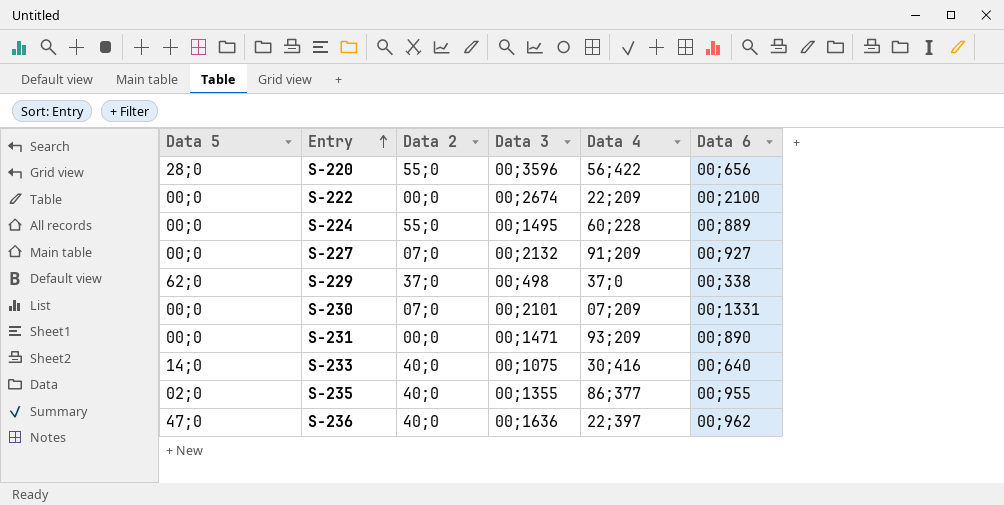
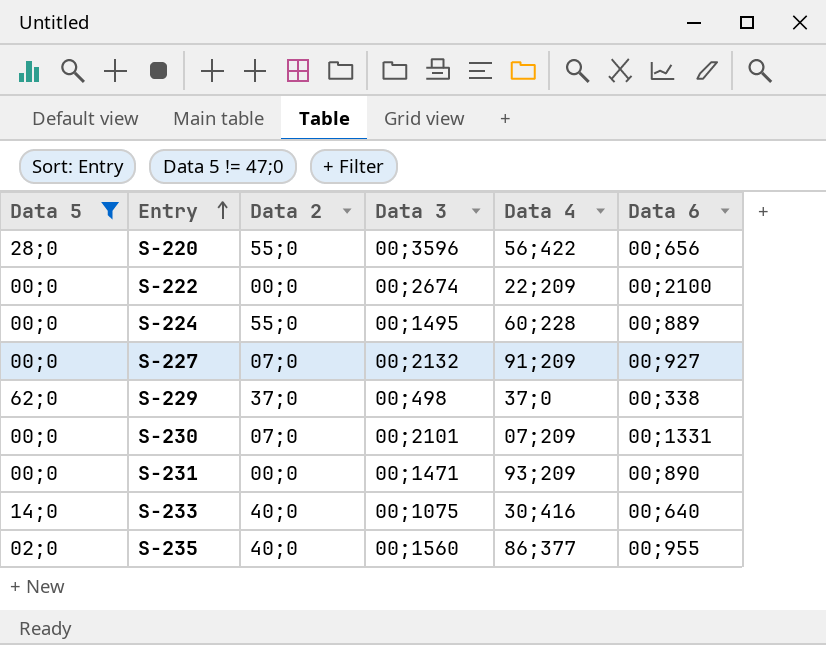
filter: none -> Data 5 != 47;0
S-235 | Data 3: 00;1355 -> 00;1560

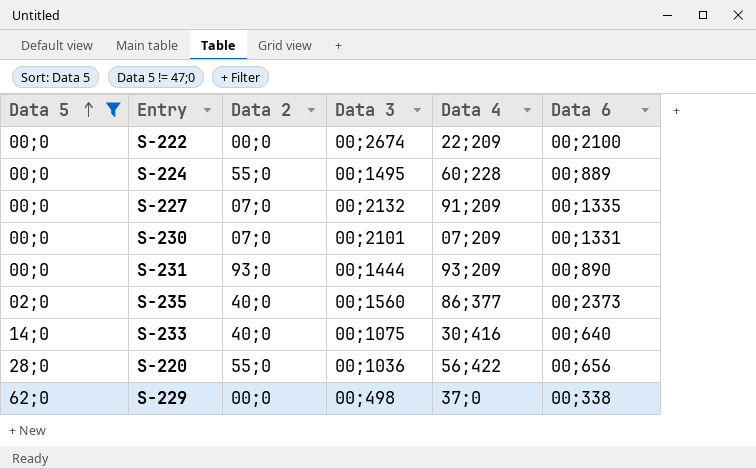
row order: Entry ascending -> Data 5 ascending
S-227 | Data 6: 00;927 -> 00;1335
S-231 | Data 2: 00;0 -> 93;0
S-231 | Data 3: 00;1471 -> 00;1444
S-235 | Data 6: 00;955 -> 00;2373
S-220 | Data 3: 00;3596 -> 00;1036
S-229 | Data 2: 37;0 -> 00;0

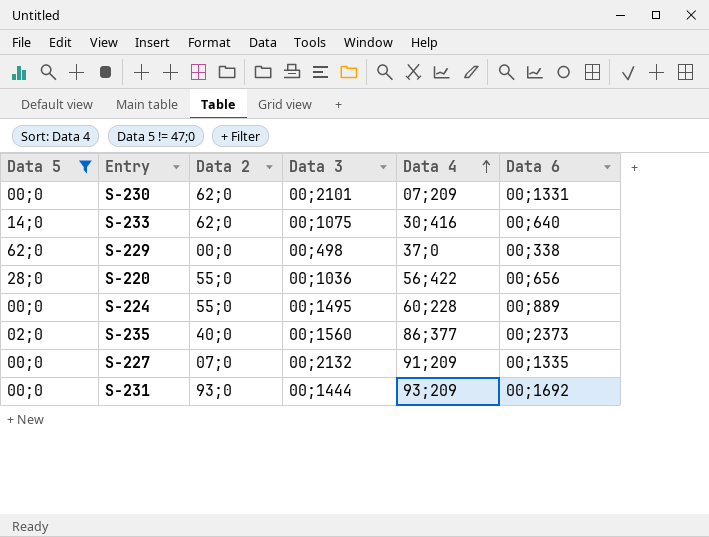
row order: Data 5 ascending -> Data 4 ascending
row S-222: 00;0 | 00;0 | 00;2674 | 22;209 | 00;2100 -> none
S-230 | Data 2: 07;0 -> 62;0
S-233 | Data 2: 40;0 -> 62;0
S-231 | Data 6: 00;890 -> 00;1692

